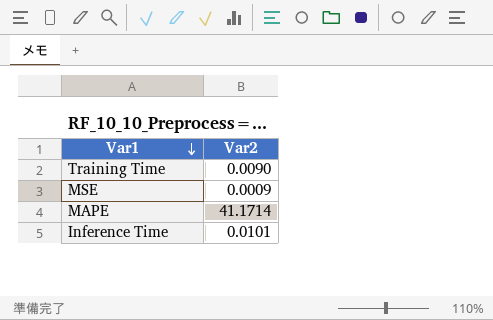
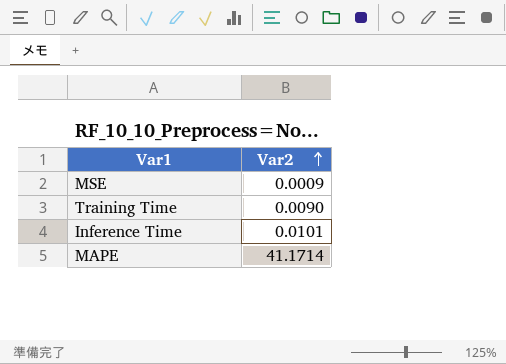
row order: Var1 descending -> Var2 ascending

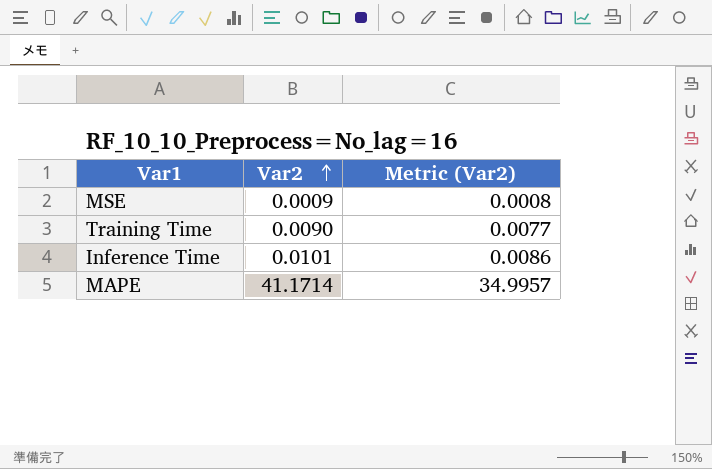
column Metric (Var2) | formula: none -> [Var2] * 0.85

